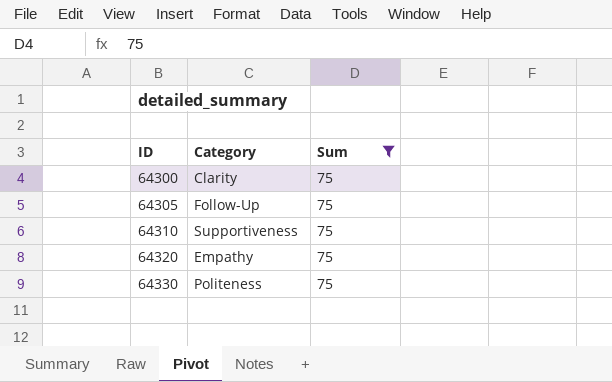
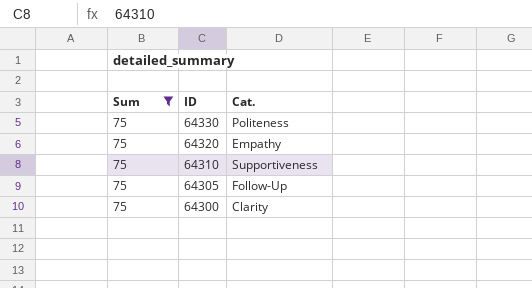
row order: ID ascending -> ID descending
column Sum | position: 3 -> 1
column name: Category -> Cat.

